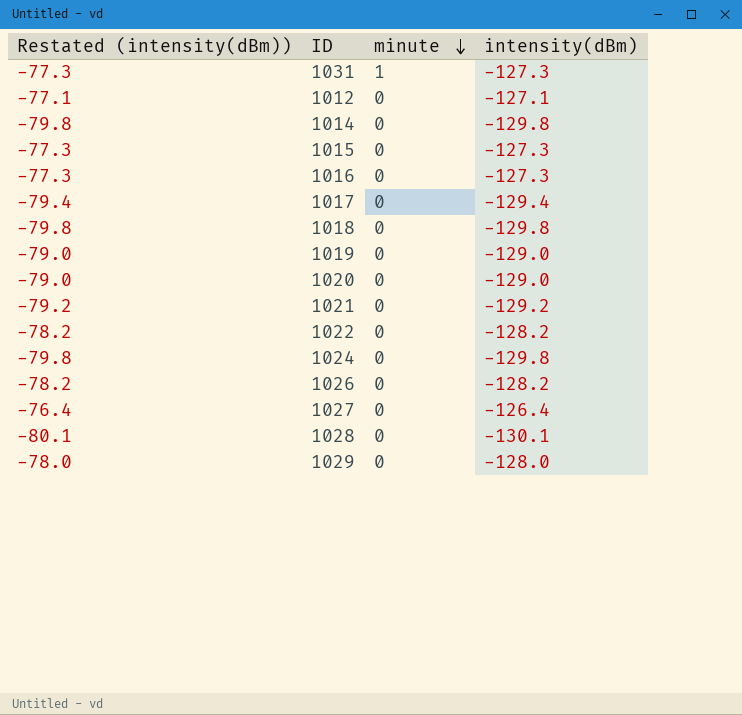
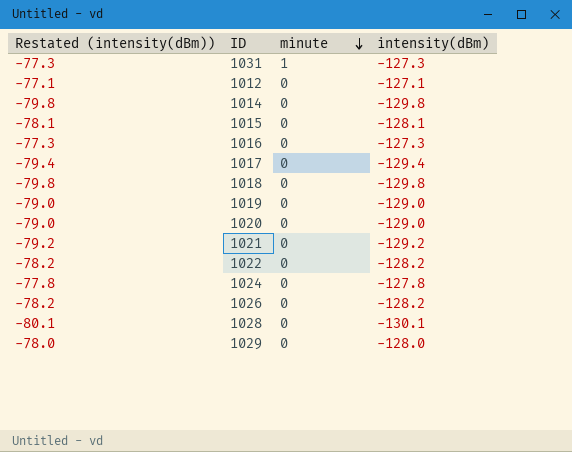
row 1027: -76.4 | 0 | -126.4 -> none
1015 | Restated (intensity(dBm)): -77.3 -> -78.1
1015 | intensity(dBm): -127.3 -> -128.1
1024 | Restated (intensity(dBm)): -79.8 -> -77.8
1024 | intensity(dBm): -129.8 -> -127.8

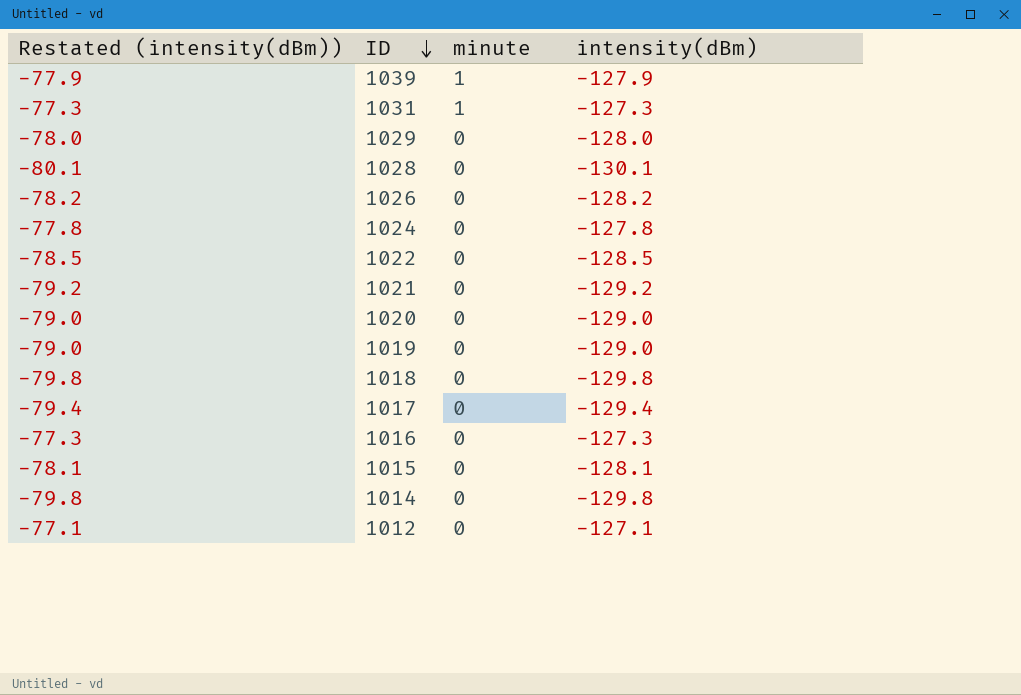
row order: minute descending -> ID descending
row 1039: none -> -77.9 | 1 | -127.9
1022 | Restated (intensity(dBm)): -78.2 -> -78.5
1022 | intensity(dBm): -128.2 -> -128.5

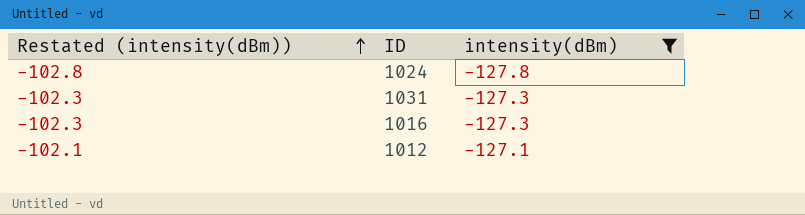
filter: none -> intensity(dBm) >= -127.8
row order: ID descending -> Restated (intensity(dBm)) ascending
column minute | position: 3 -> none
column Restated (intensity(dBm)) | formula: [intensity(dBm)] + 50 -> [intensity(dBm)] + 25

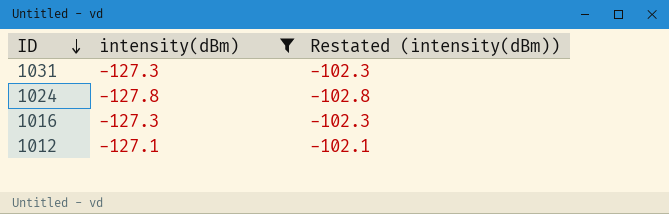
row order: Restated (intensity(dBm)) ascending -> ID descending
column Restated (intensity(dBm)) | position: 1 -> 3

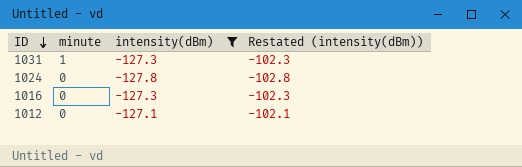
column minute | position: none -> 2

